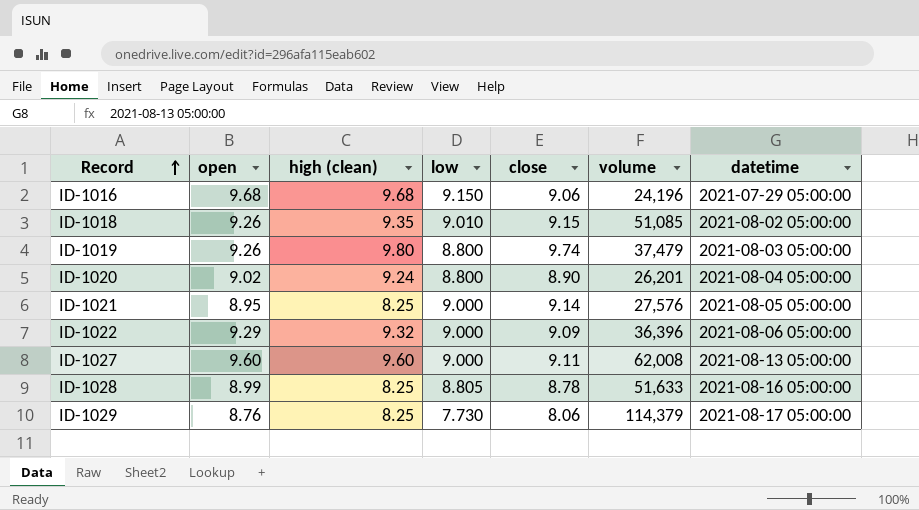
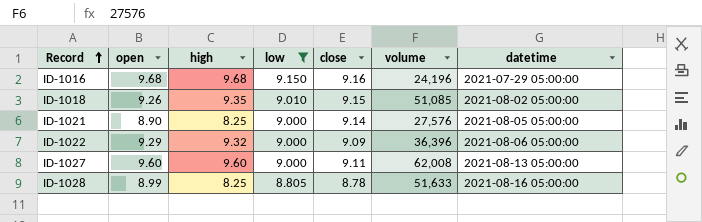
filter: none -> low >= 8.805
column name: high (clean) -> high
ID-1016 | close: 9.06 -> 9.16
ID-1021 | open: 8.95 -> 8.90

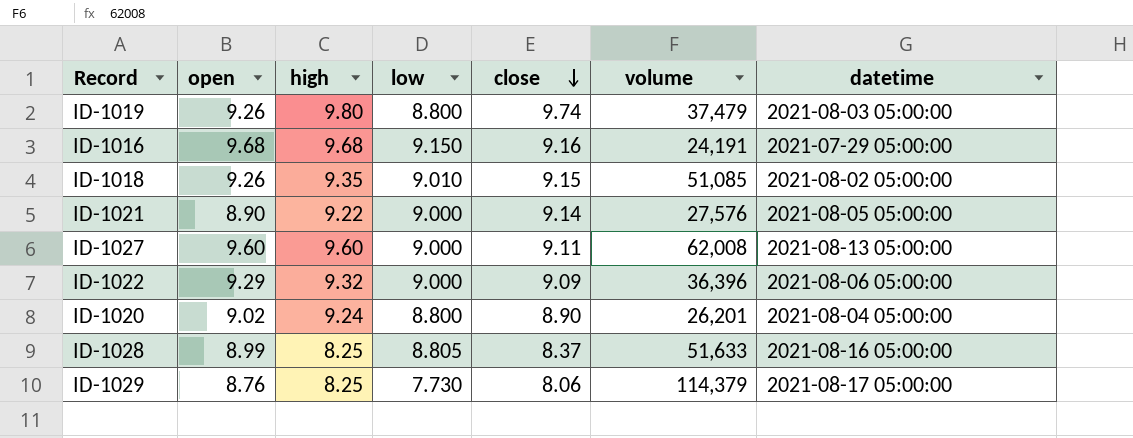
filter: low >= 8.805 -> none
row order: Record ascending -> close descending
ID-1016 | volume: 24,196 -> 24,191
ID-1021 | high: 8.25 -> 9.22
ID-1028 | close: 8.78 -> 8.37

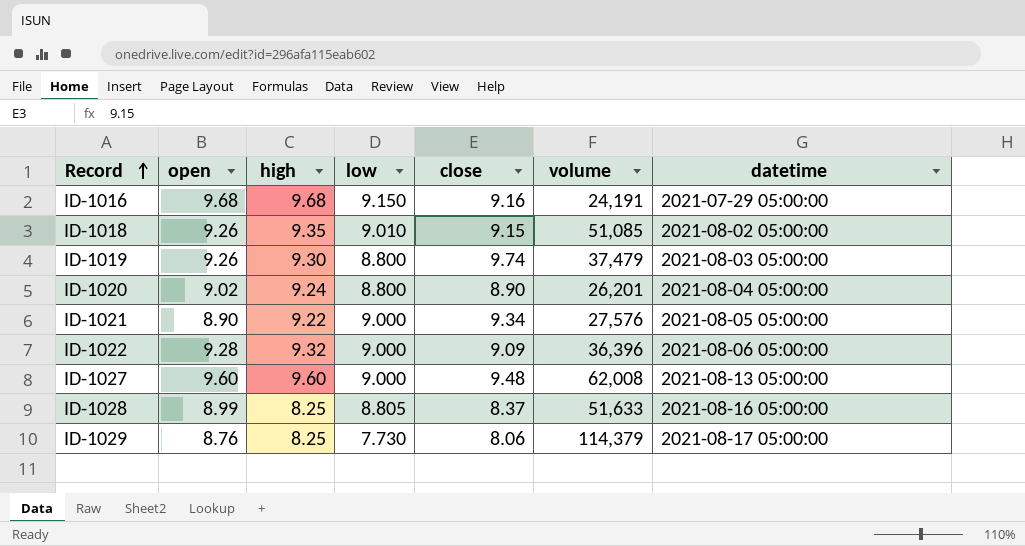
row order: close descending -> Record ascending
ID-1019 | high: 9.80 -> 9.30
ID-1021 | close: 9.14 -> 9.34
ID-1022 | open: 9.29 -> 9.28
ID-1027 | close: 9.11 -> 9.48

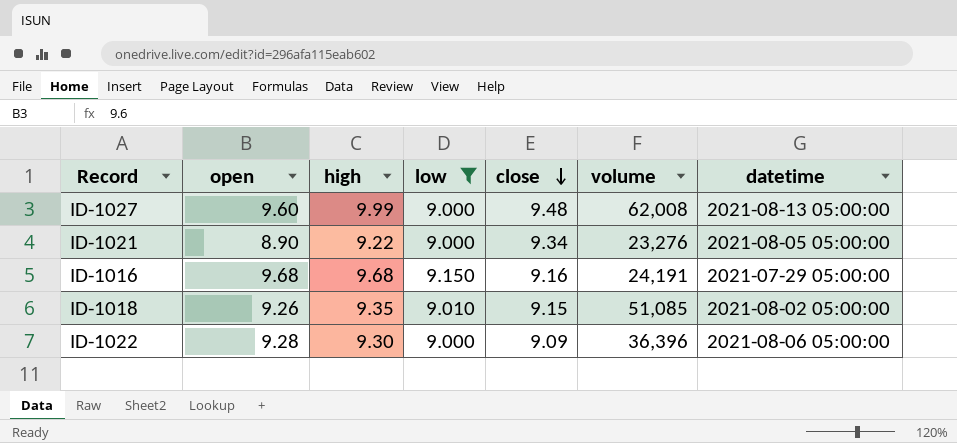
filter: none -> low >= 9.000
row order: Record ascending -> close descending
ID-1027 | high: 9.60 -> 9.99
ID-1021 | volume: 27,576 -> 23,276
ID-1022 | high: 9.32 -> 9.30

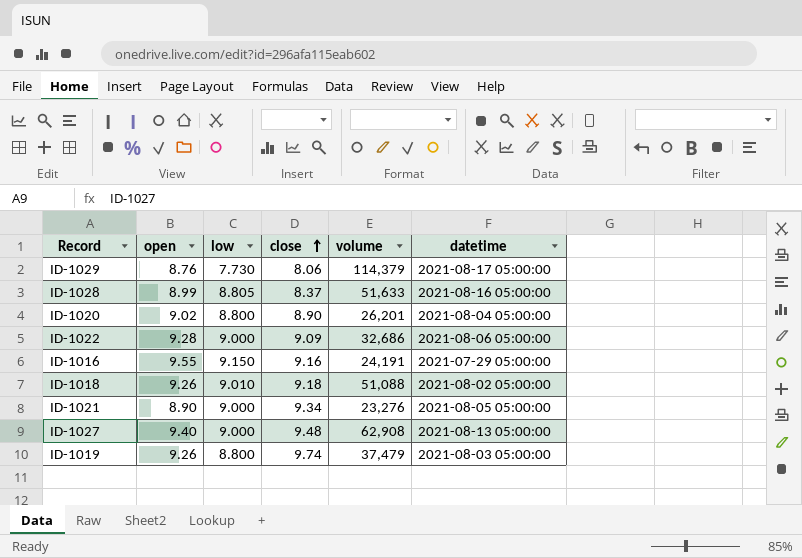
filter: low >= 9.000 -> none
row order: close descending -> close ascending
column high | position: 3 -> none
ID-1022 | volume: 36,396 -> 32,686
ID-1016 | open: 9.68 -> 9.55
ID-1018 | close: 9.15 -> 9.18
ID-1018 | volume: 51,085 -> 51,088
ID-1027 | open: 9.60 -> 9.40
ID-1027 | volume: 62,008 -> 62,908

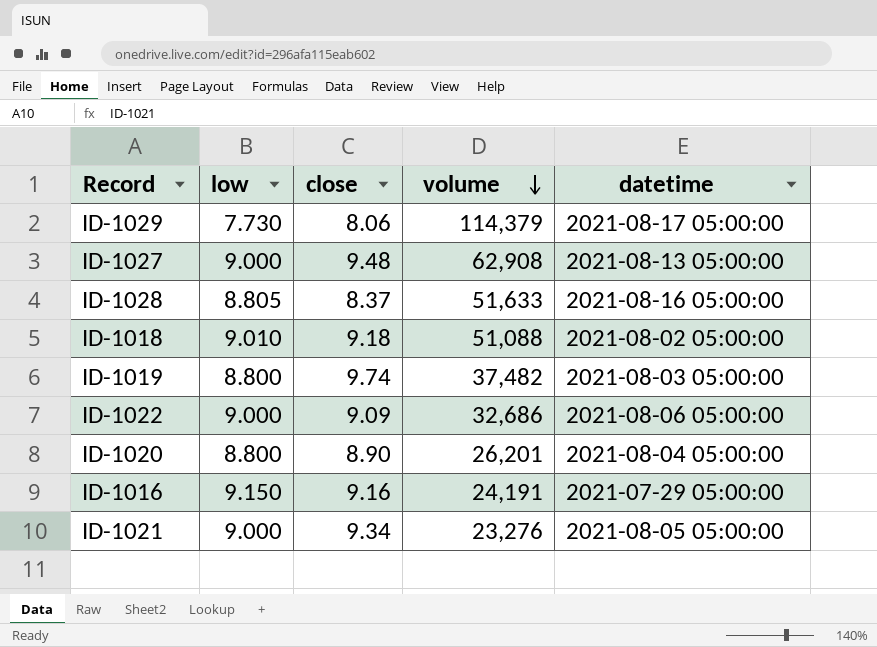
row order: close ascending -> volume descending
column open | position: 2 -> none
ID-1019 | volume: 37,479 -> 37,482

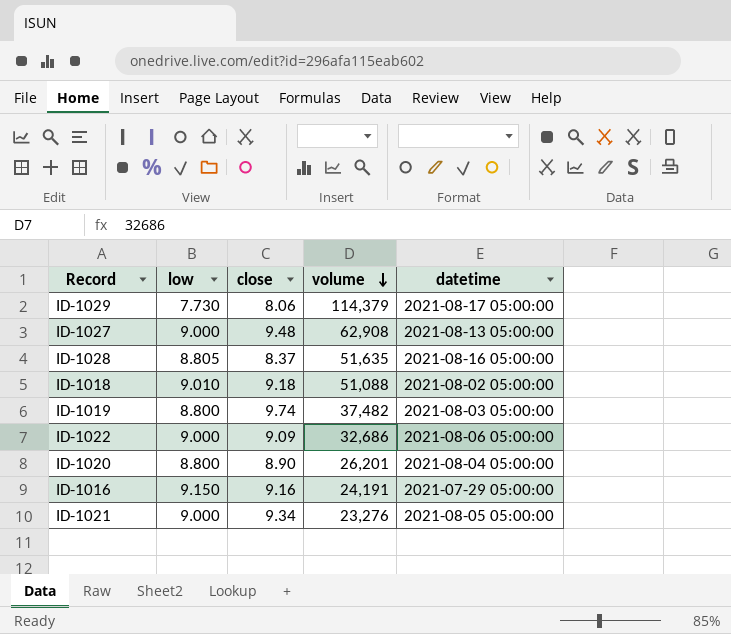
ID-1028 | volume: 51,633 -> 51,635

